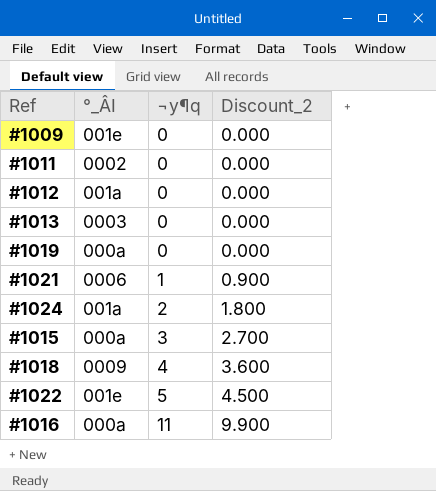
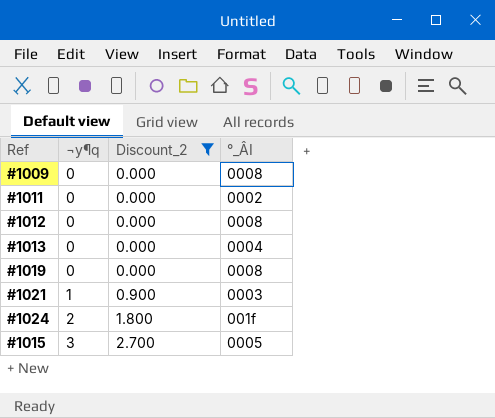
filter: none -> Discount_2 <= 2.700
column °_ÂI | position: 2 -> 4
#1009 | °_ÂI: 001e -> 0008
#1012 | °_ÂI: 001a -> 0008
#1013 | °_ÂI: 0003 -> 0004
#1019 | °_ÂI: 000a -> 0008
#1021 | °_ÂI: 0006 -> 0003
#1024 | °_ÂI: 001a -> 001f
#1015 | °_ÂI: 000a -> 0005

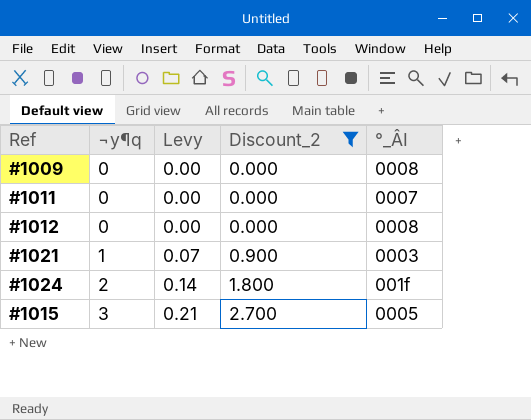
column Levy | formula: none -> [¬y¶q] * 0.07
row #1013: 0 | 0.000 | 0004 -> none
row #1019: 0 | 0.000 | 0008 -> none
#1011 | °_ÂI: 0002 -> 0007

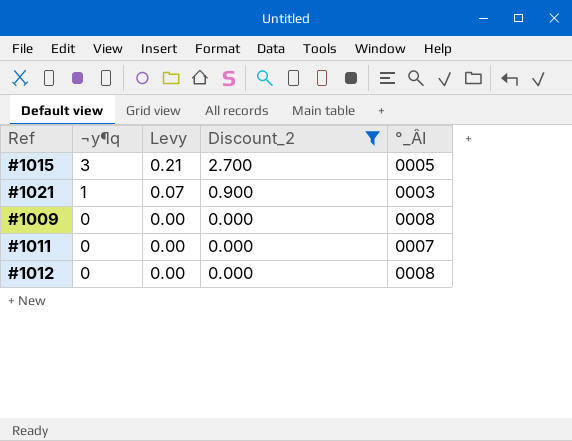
row order: ¬y¶q ascending -> ¬y¶q descending
row #1024: 2 | 0.14 | 1.800 | 001f -> none

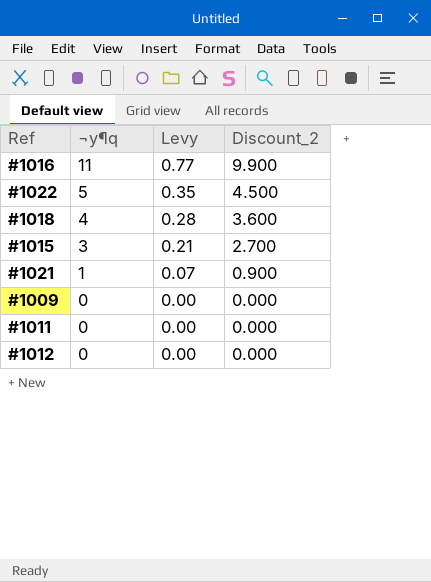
filter: Discount_2 <= 2.700 -> none
column °_ÂI | position: 5 -> none

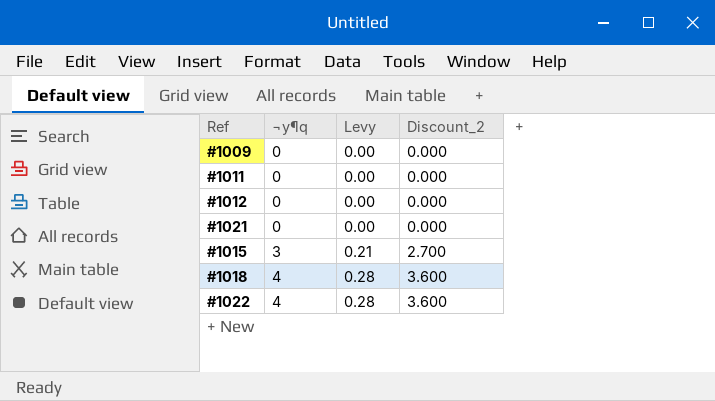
row order: ¬y¶q descending -> ¬y¶q ascending
row #1016: 11 | 0.77 | 9.900 -> none
#1021 | ¬y¶q: 1 -> 0
#1021 | Levy: 0.07 -> 0.00
#1021 | Discount_2: 0.900 -> 0.000
#1022 | ¬y¶q: 5 -> 4
#1022 | Levy: 0.35 -> 0.28
#1022 | Discount_2: 4.500 -> 3.600

